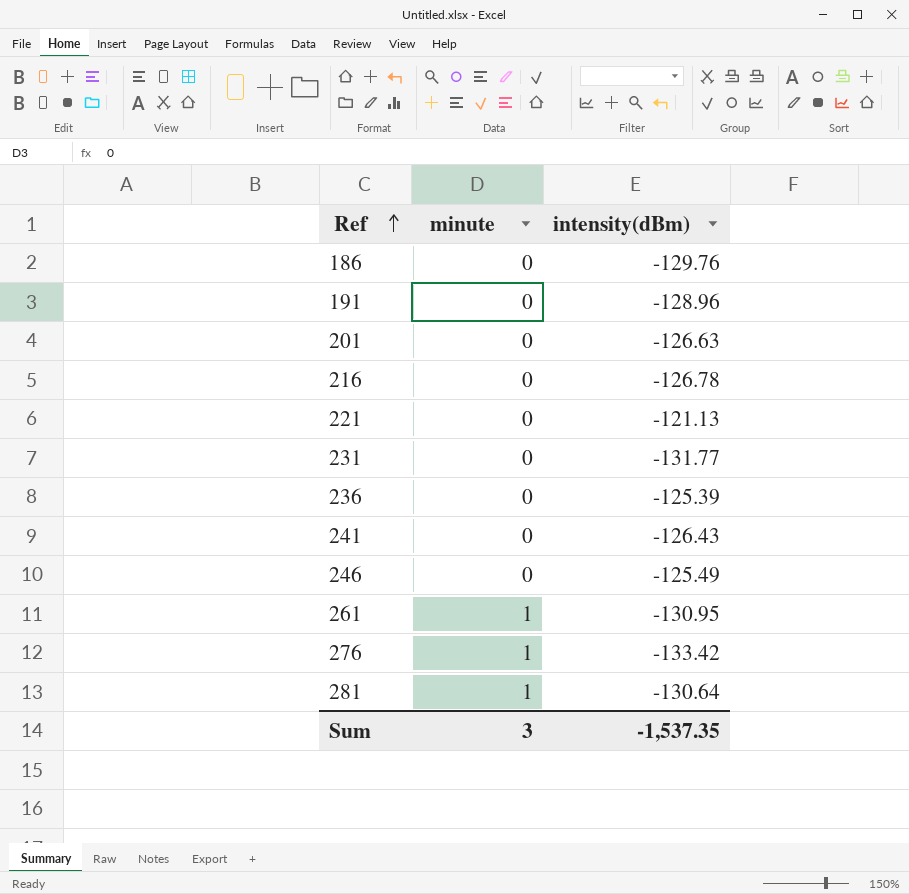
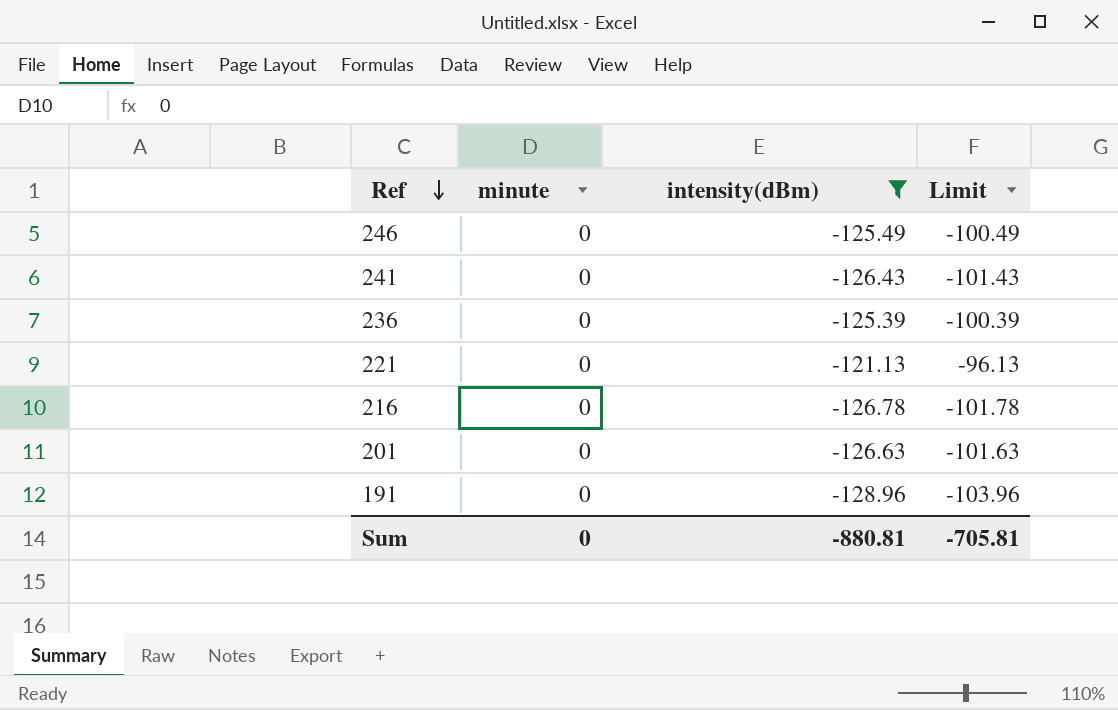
filter: none -> intensity(dBm) >= -128.96
row order: Ref ascending -> Ref descending
column Limit | formula: none -> [intensity(dBm)] + 25
Sum | minute: 3 -> 0
Sum | intensity(dBm): -1,537.35 -> -880.81

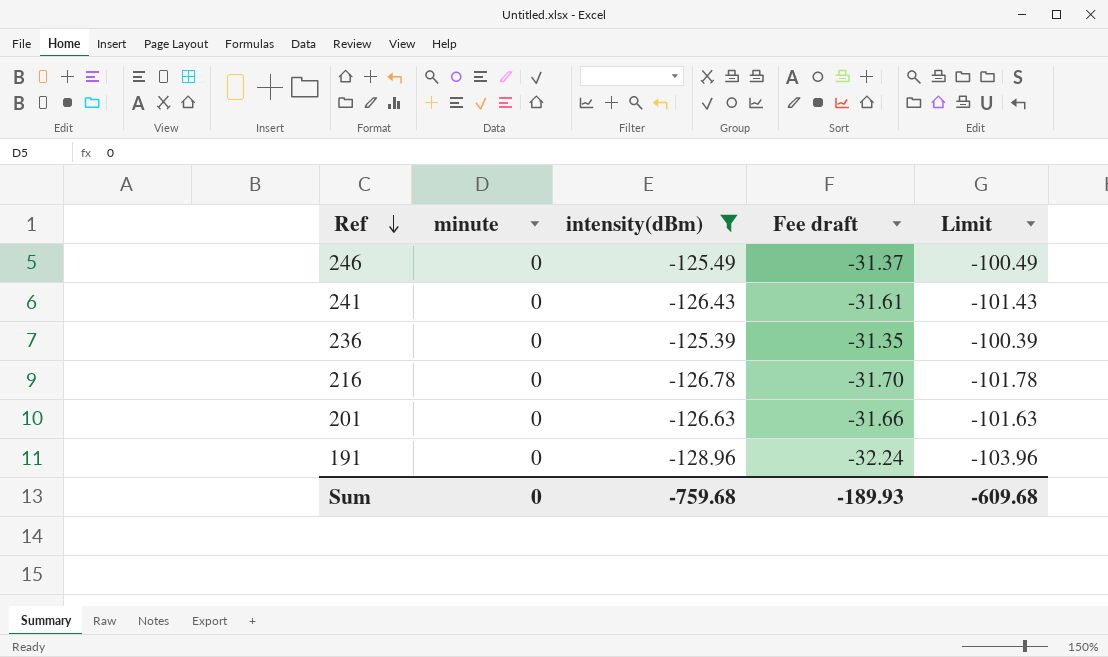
column Fee draft | formula: none -> [intensity(dBm)] * 0.25
row 221: 0 | -121.13 | -96.13 -> none
Sum | intensity(dBm): -880.81 -> -759.68
Sum | Limit: -705.81 -> -609.68

